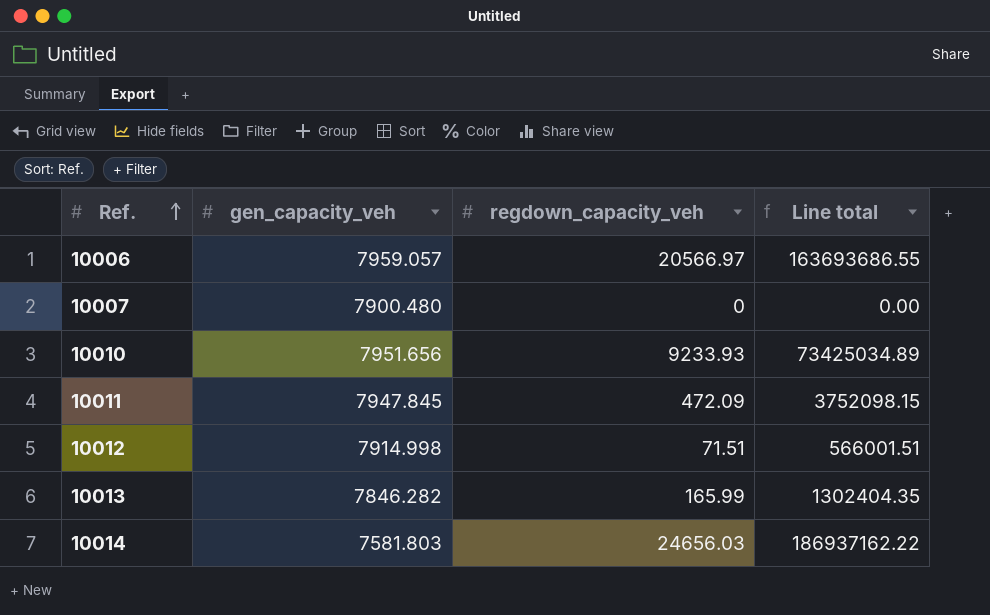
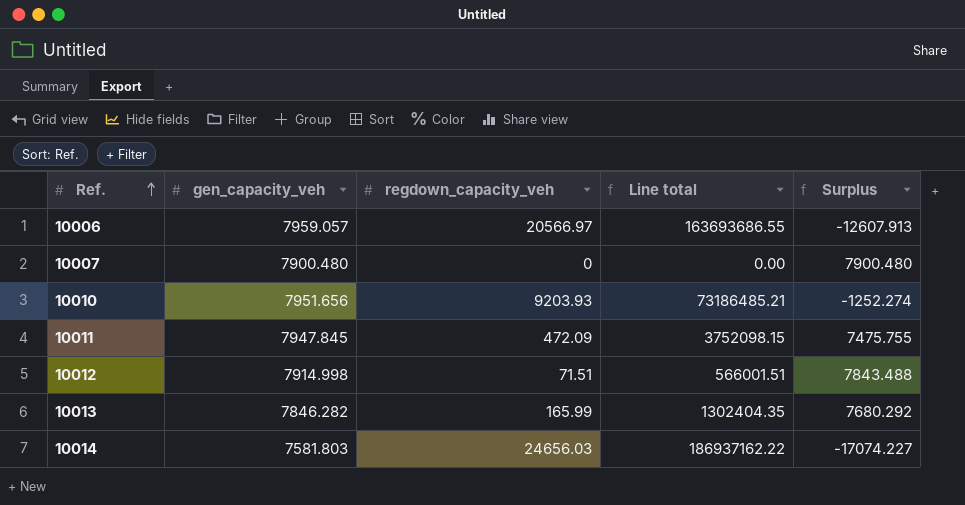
column Surplus | formula: none -> [gen_capacity_veh] - [regdown_capacity_veh]
10010 | regdown_capacity_veh: 9233.93 -> 9203.93
10010 | Line total: 73425034.89 -> 73186485.21

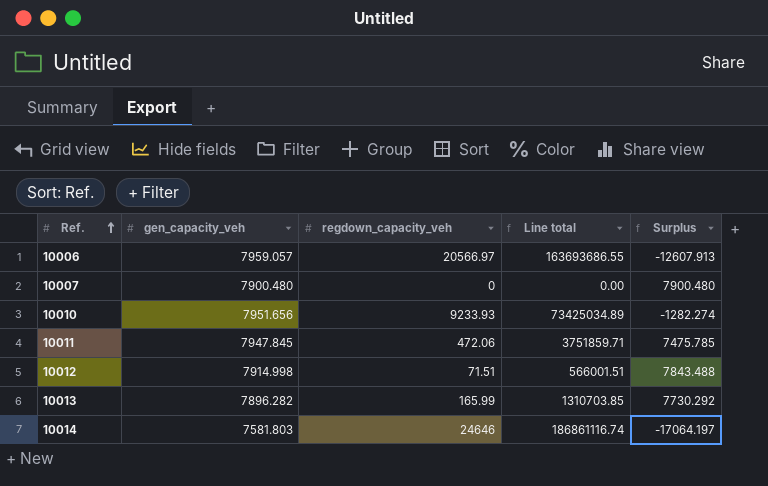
10010 | regdown_capacity_veh: 9203.93 -> 9233.93
10010 | Line total: 73186485.21 -> 73425034.89
10010 | Surplus: -1252.274 -> -1282.274
10011 | regdown_capacity_veh: 472.09 -> 472.06
10011 | Line total: 3752098.15 -> 3751859.71
10011 | Surplus: 7475.755 -> 7475.785
10013 | gen_capacity_veh: 7846.282 -> 7896.282
10013 | Line total: 1302404.35 -> 1310703.85
10013 | Surplus: 7680.292 -> 7730.292
10014 | regdown_capacity_veh: 24656.03 -> 24646
10014 | Line total: 186937162.22 -> 186861116.74
10014 | Surplus: -17074.227 -> -17064.197

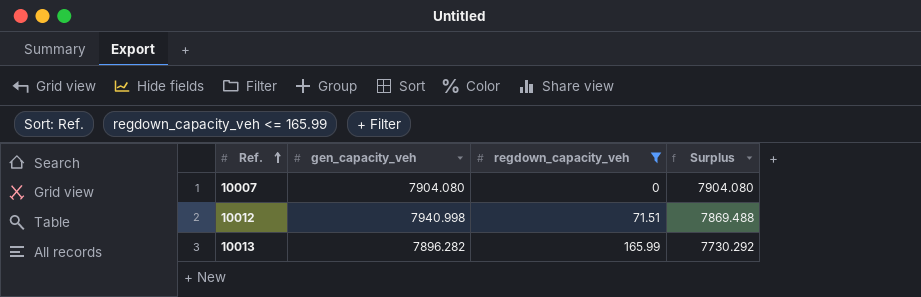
filter: none -> regdown_capacity_veh <= 165.99
column Line total | formula: [gen_capacity_veh] * [regdown_capacity_veh] -> none
10007 | gen_capacity_veh: 7900.480 -> 7904.080
10007 | Surplus: 7900.480 -> 7904.080
10012 | gen_capacity_veh: 7914.998 -> 7940.998
10012 | Surplus: 7843.488 -> 7869.488

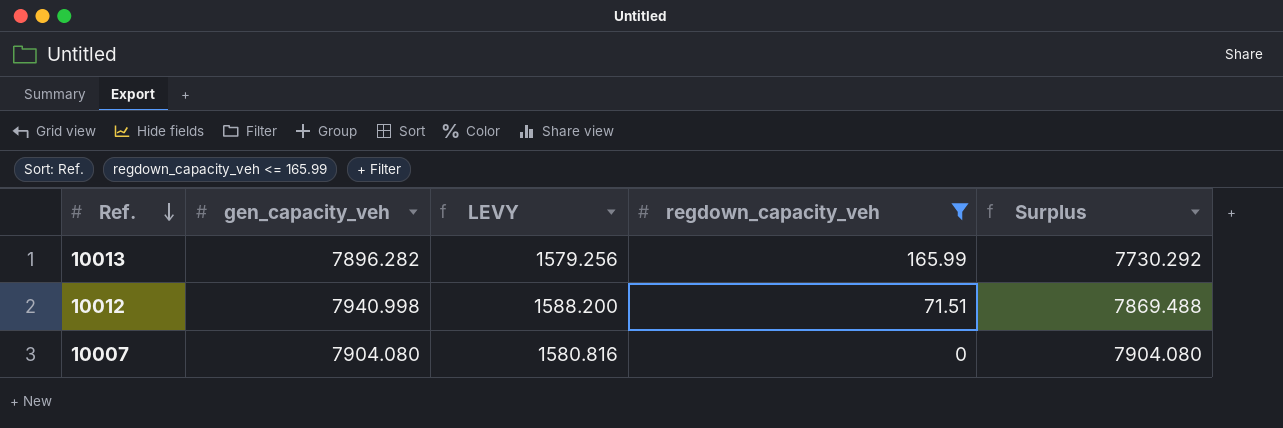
row order: Ref. ascending -> Ref. descending
column LEVY | formula: none -> [gen_capacity_veh] * 0.2

